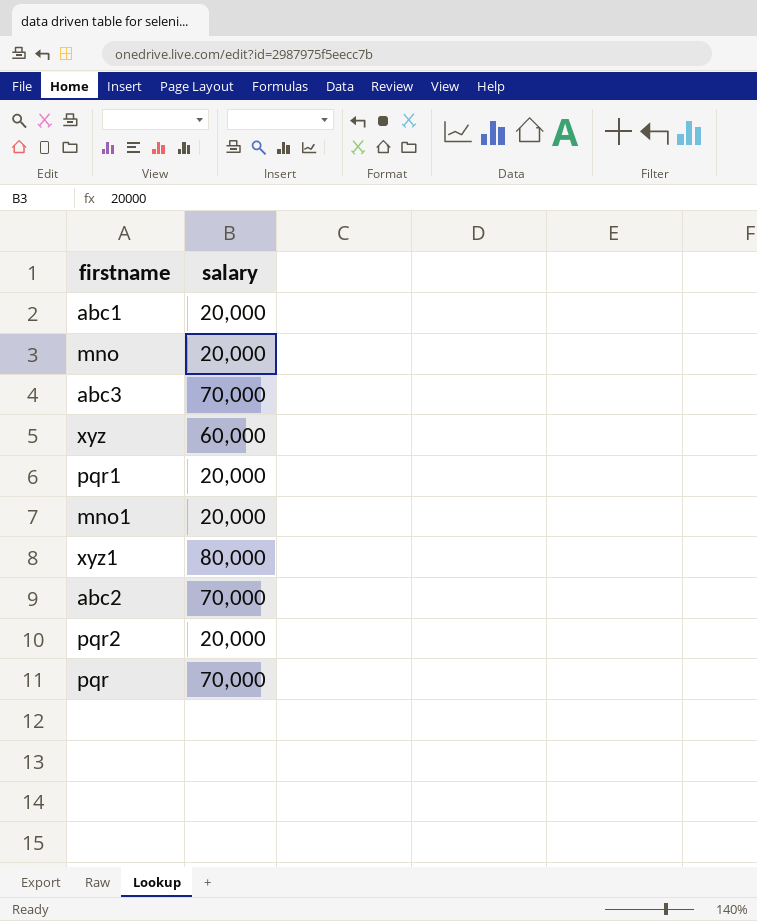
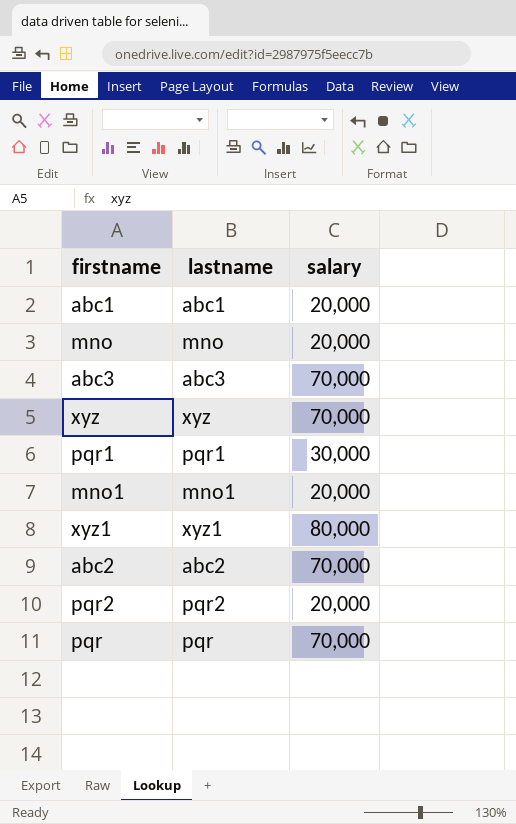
column lastname | position: none -> 2
xyz | salary: 60,000 -> 70,000
pqr1 | salary: 20,000 -> 30,000

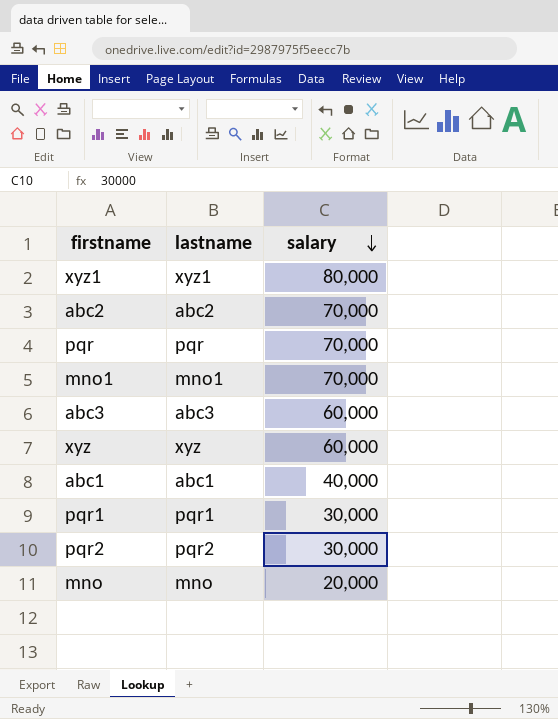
row order: none -> salary descending
mno1 | salary: 20,000 -> 70,000
abc3 | salary: 70,000 -> 60,000
xyz | salary: 70,000 -> 60,000
abc1 | salary: 20,000 -> 40,000
pqr2 | salary: 20,000 -> 30,000

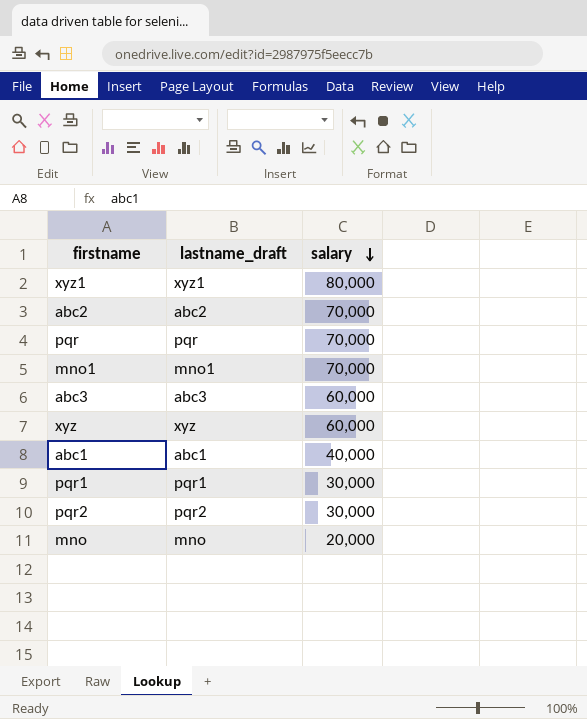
column name: lastname -> lastname_draft

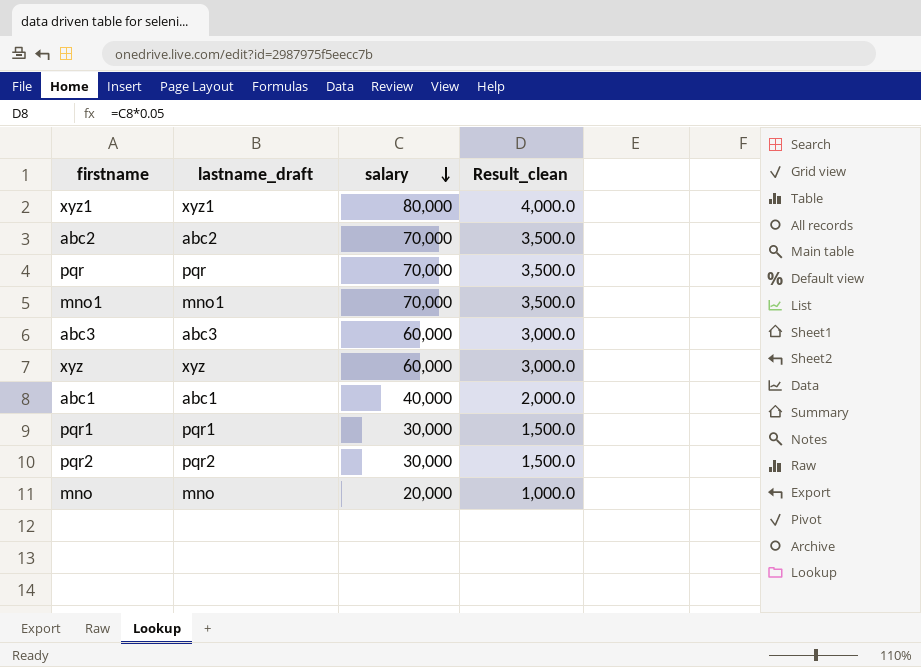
column Result_clean | formula: none -> [salary] * 0.05

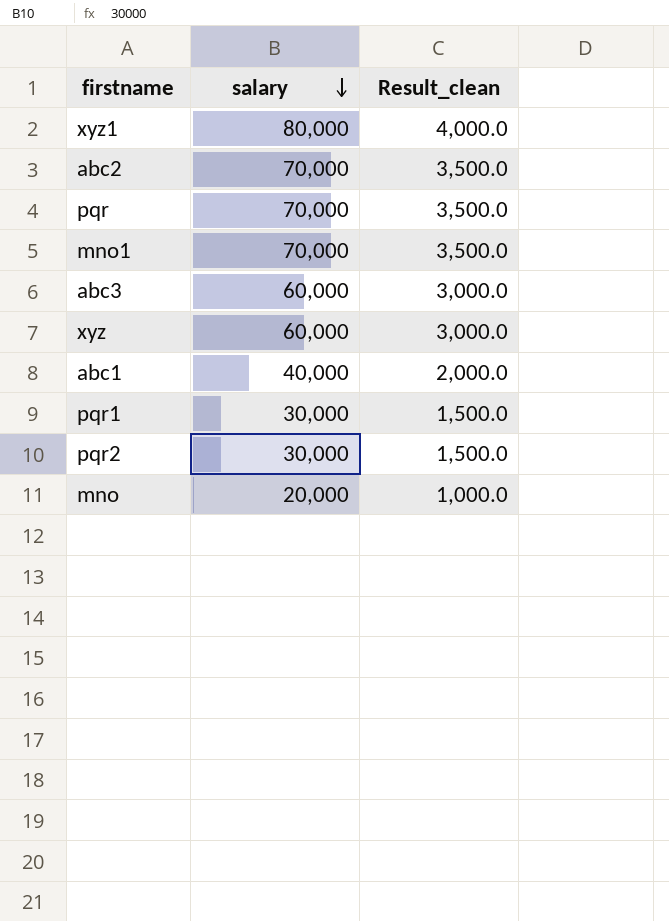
column lastname_draft | position: 2 -> none

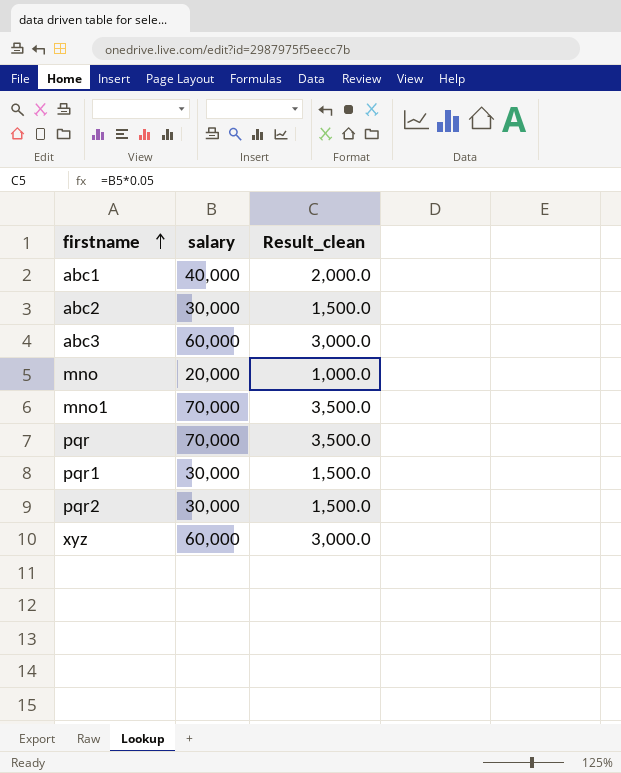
row order: salary descending -> firstname ascending
row xyz1: 80,000 | 4,000.0 -> none
abc2 | salary: 70,000 -> 30,000
abc2 | Result_clean: 3,500.0 -> 1,500.0

